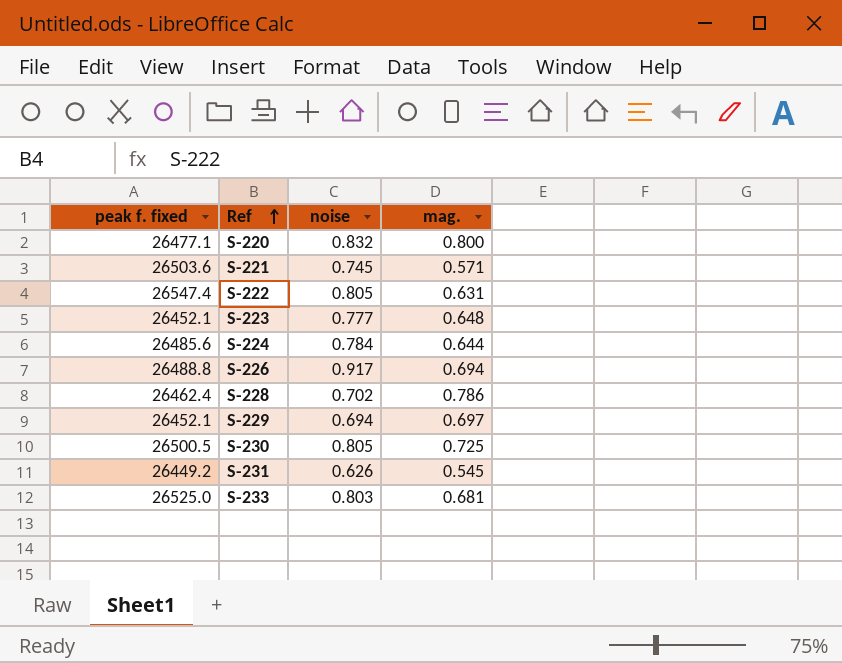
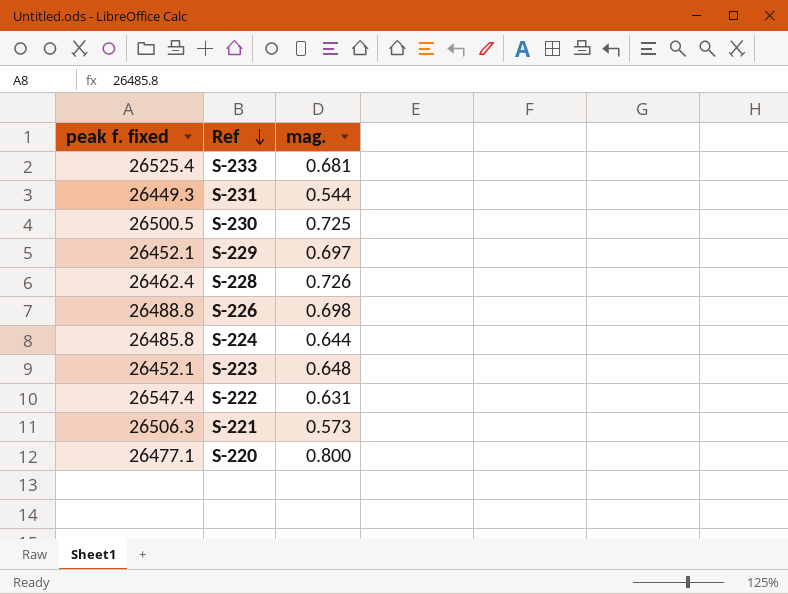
row order: Ref ascending -> Ref descending
column noise | position: 3 -> none
S-233 | peak f. fixed: 26525.0 -> 26525.4
S-231 | peak f. fixed: 26449.2 -> 26449.3
S-231 | mag.: 0.545 -> 0.544
S-228 | mag.: 0.786 -> 0.726
S-226 | mag.: 0.694 -> 0.698
S-224 | peak f. fixed: 26485.6 -> 26485.8
S-221 | peak f. fixed: 26503.6 -> 26506.3
S-221 | mag.: 0.571 -> 0.573

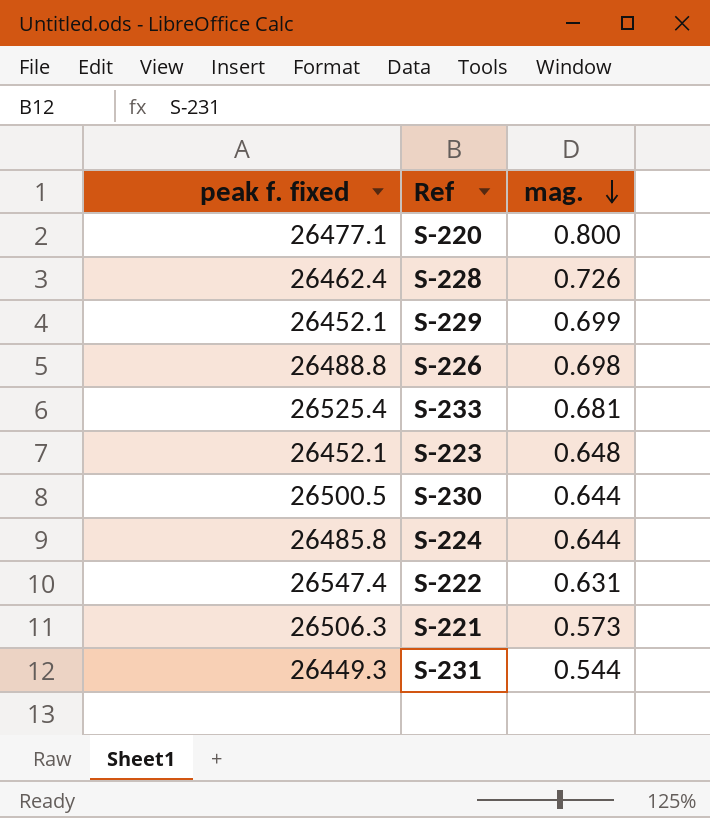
row order: Ref descending -> mag. descending
S-229 | mag.: 0.697 -> 0.699
S-230 | mag.: 0.725 -> 0.644

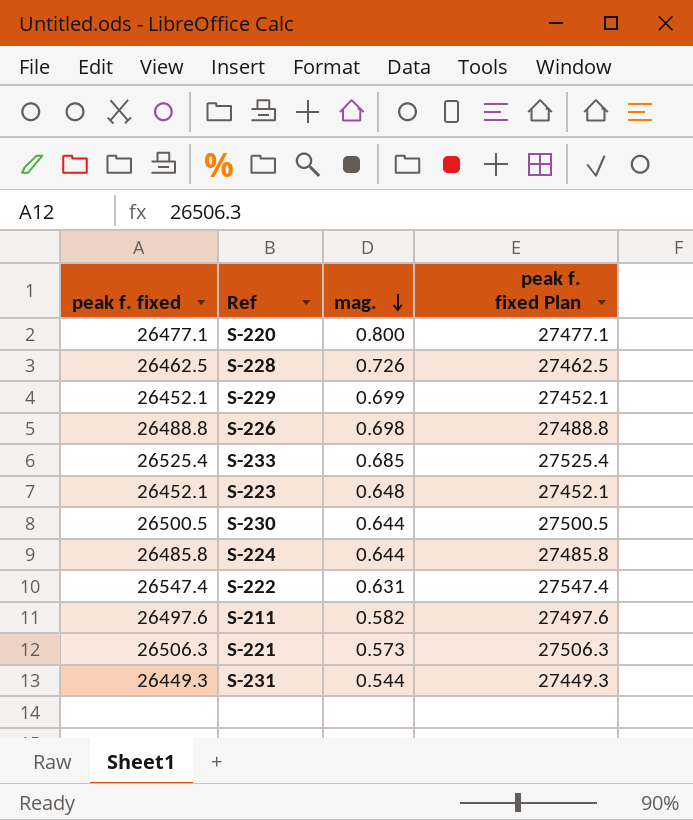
column peak f. fixed Plan | formula: none -> [peak f. fixed] + 1000
S-228 | peak f. fixed: 26462.4 -> 26462.5
S-233 | mag.: 0.681 -> 0.685
row S-211: none -> 26497.6 | 0.582 | 27497.6

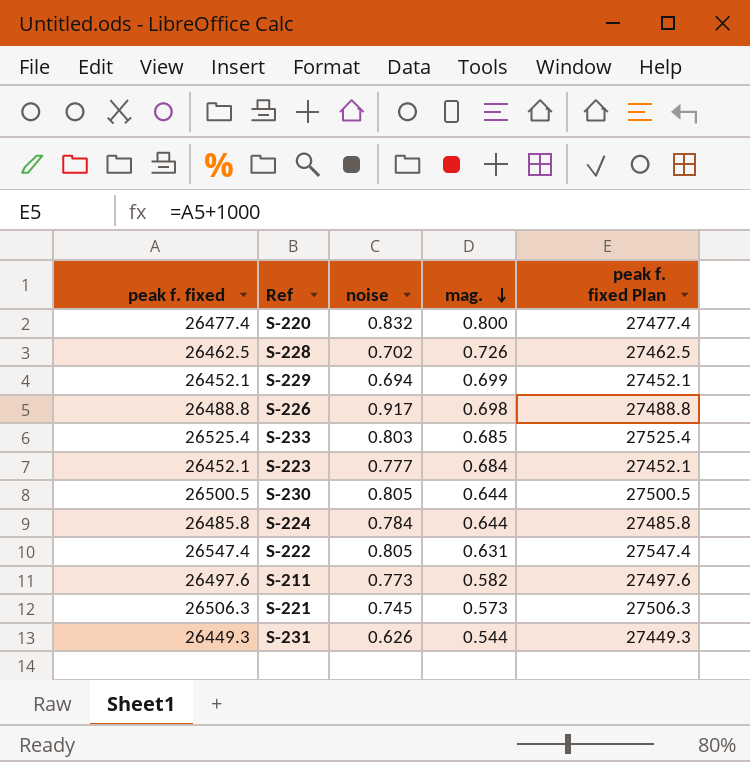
column noise | position: none -> 3
S-220 | peak f. fixed: 26477.1 -> 26477.4
S-220 | peak f. fixed Plan: 27477.1 -> 27477.4
S-223 | mag.: 0.648 -> 0.684

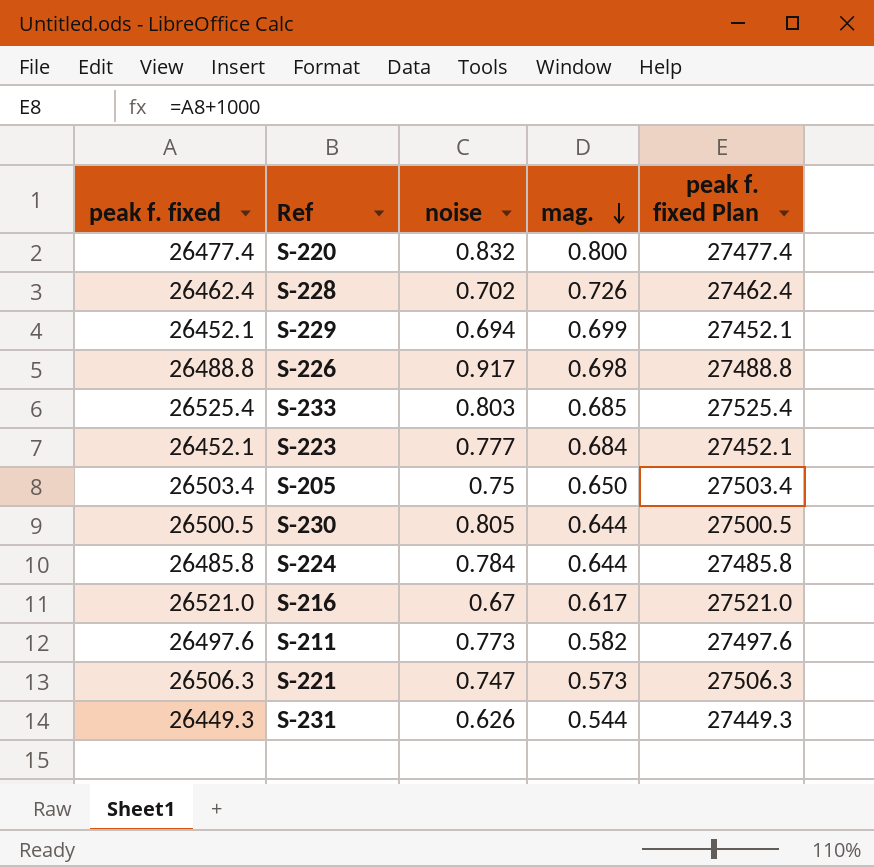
row S-222: 26547.4 | 0.805 | 0.631 | 27547.4 -> none
S-228 | peak f. fixed: 26462.5 -> 26462.4
S-228 | peak f. fixed Plan: 27462.5 -> 27462.4
row S-205: none -> 26503.4 | 0.75 | 0.650 | 27503.4
row S-216: none -> 26521.0 | 0.67 | 0.617 | 27521.0
S-221 | noise: 0.745 -> 0.747

